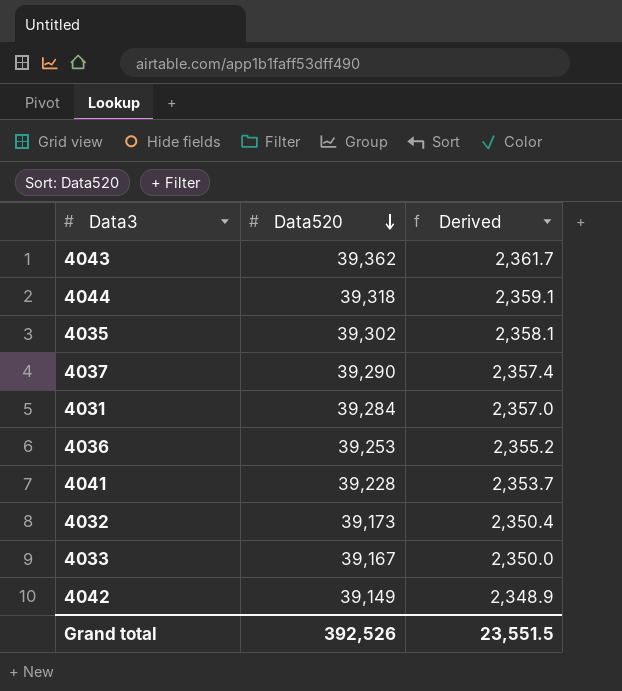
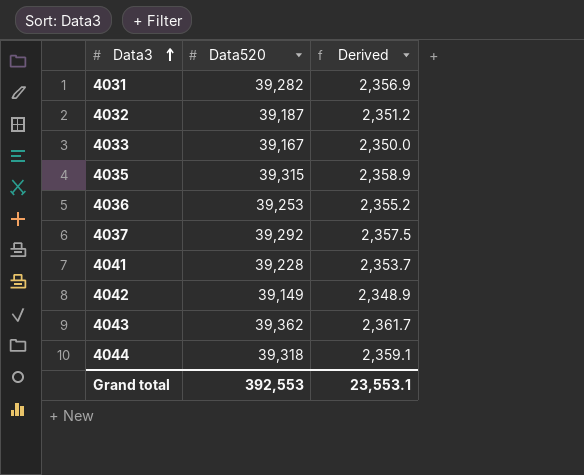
row order: Data520 descending -> Data3 ascending
4031 | Data520: 39,284 -> 39,282
4031 | Derived: 2,357.0 -> 2,356.9
4032 | Data520: 39,173 -> 39,187
4032 | Derived: 2,350.4 -> 2,351.2
4035 | Data520: 39,302 -> 39,315
4035 | Derived: 2,358.1 -> 2,358.9
4037 | Data520: 39,290 -> 39,292
4037 | Derived: 2,357.4 -> 2,357.5
Grand total | Data520: 392,526 -> 392,553
Grand total | Derived: 23,551.5 -> 23,553.1

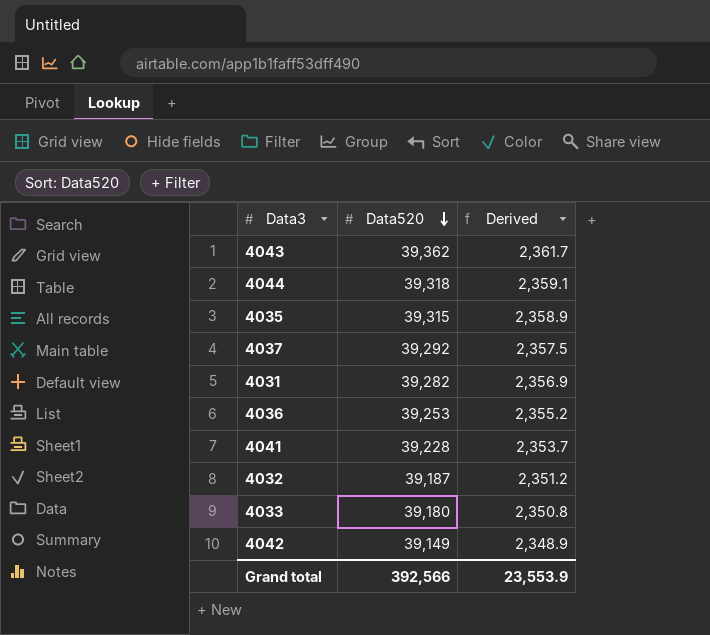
row order: Data3 ascending -> Data520 descending
4033 | Data520: 39,167 -> 39,180
4033 | Derived: 2,350.0 -> 2,350.8
Grand total | Data520: 392,553 -> 392,566
Grand total | Derived: 23,553.1 -> 23,553.9

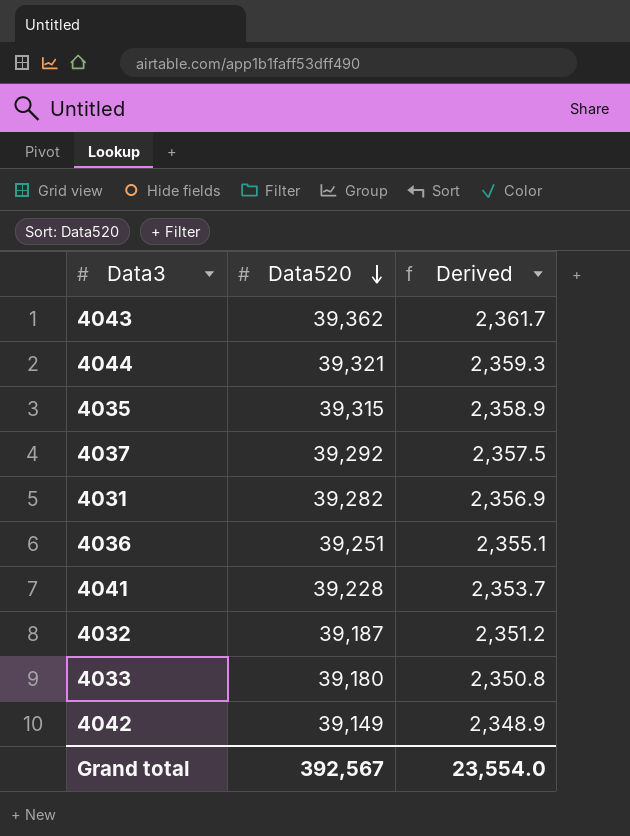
4044 | Data520: 39,318 -> 39,321
4044 | Derived: 2,359.1 -> 2,359.3
4036 | Data520: 39,253 -> 39,251
4036 | Derived: 2,355.2 -> 2,355.1
Grand total | Data520: 392,566 -> 392,567
Grand total | Derived: 23,553.9 -> 23,554.0

